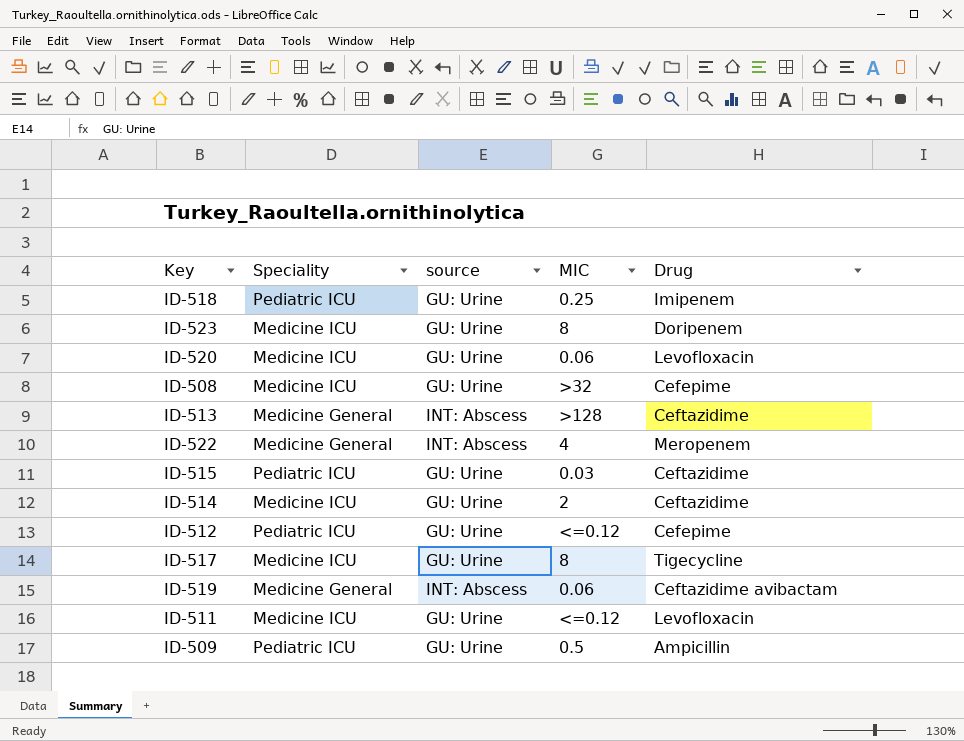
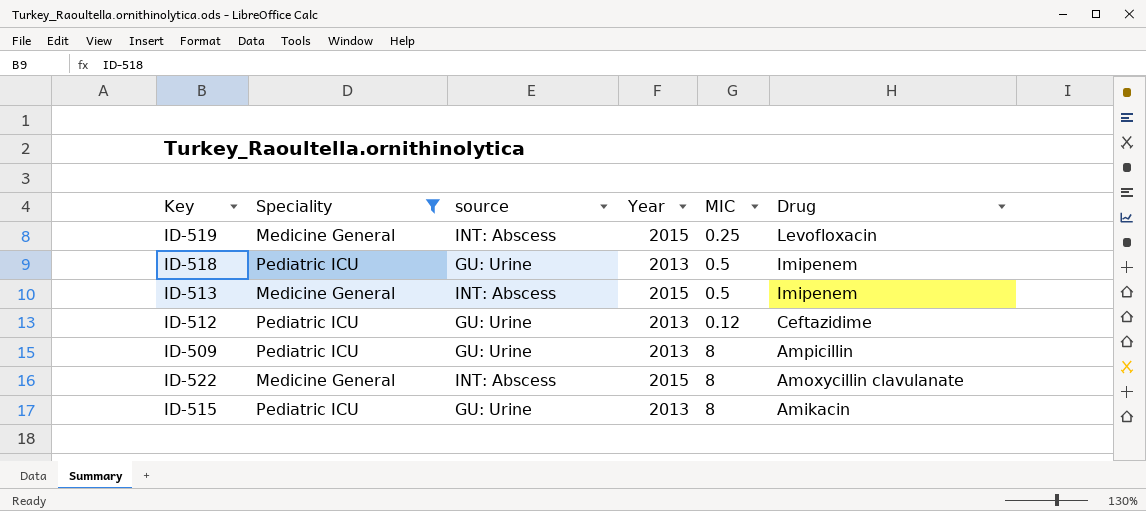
filter: none -> Speciality != Medicine ICU
row order: none -> Drug descending
column Year | position: none -> 4
ID-519 | MIC: 0.06 -> 0.25
ID-519 | Drug: Ceftazidime avibactam -> Levofloxacin
ID-518 | MIC: 0.25 -> 0.5
ID-513 | MIC: >128 -> 0.5
ID-513 | Drug: Ceftazidime -> Imipenem
ID-512 | MIC: <=0.12 -> 0.12
ID-512 | Drug: Cefepime -> Ceftazidime
ID-509 | MIC: 0.5 -> 8
ID-522 | MIC: 4 -> 8
ID-522 | Drug: Meropenem -> Amoxycillin clavulanate
ID-515 | MIC: 0.03 -> 8
ID-515 | Drug: Ceftazidime -> Amikacin

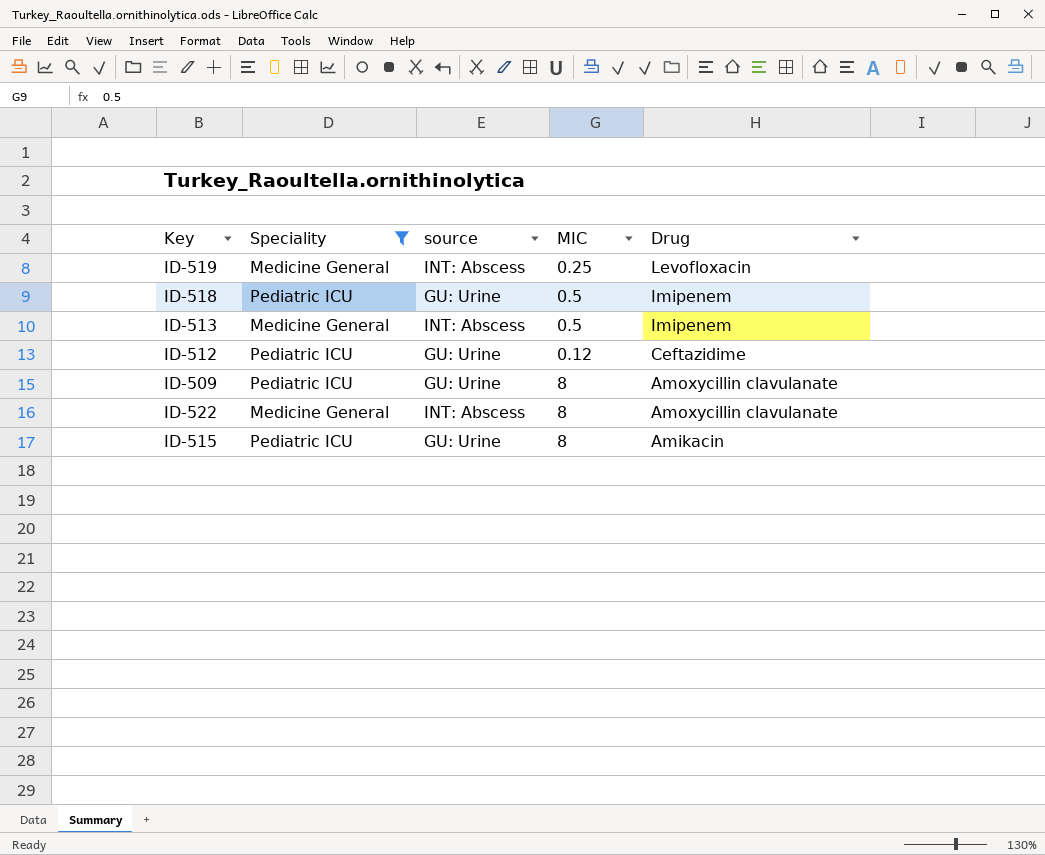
column Year | position: 4 -> none
ID-509 | Drug: Ampicillin -> Amoxycillin clavulanate

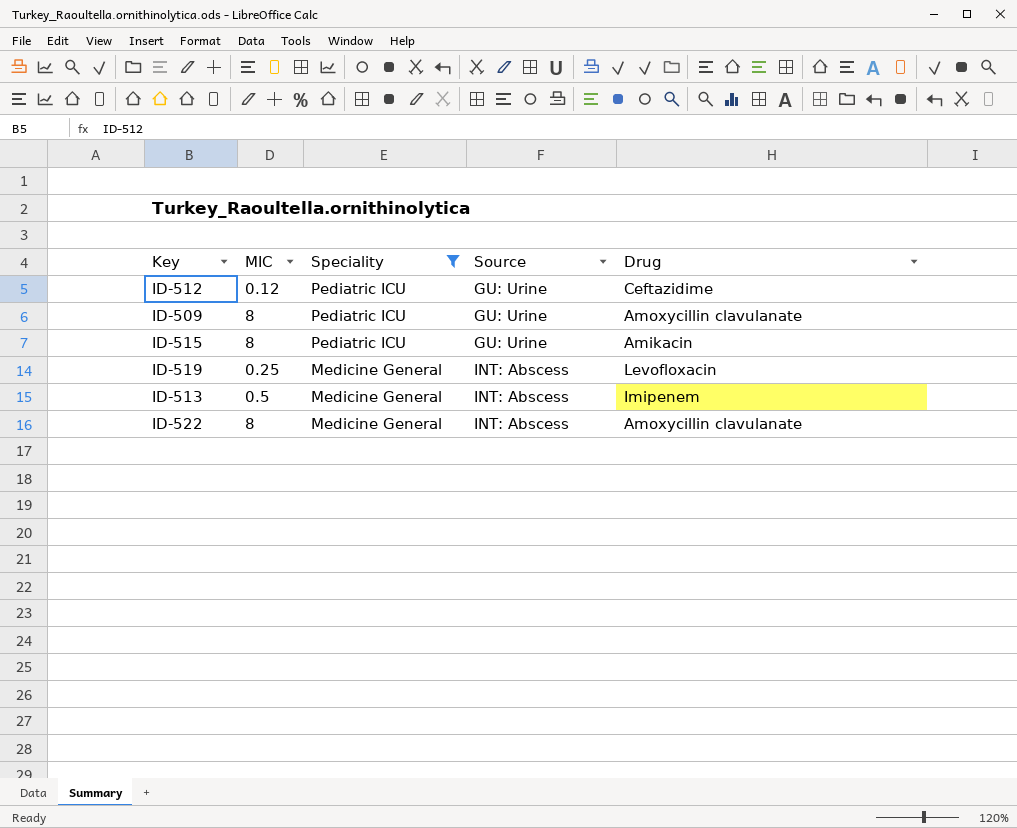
row order: Drug descending -> Speciality descending
column MIC | position: 4 -> 2
column name: source -> Source
row ID-518: Pediatric ICU | GU: Urine | 0.5 | Imipenem -> none

